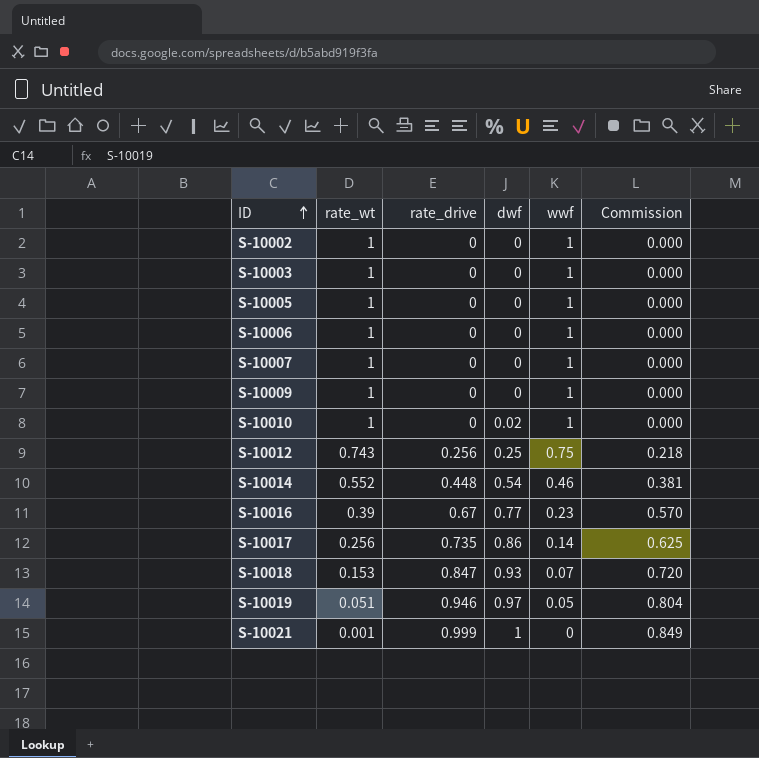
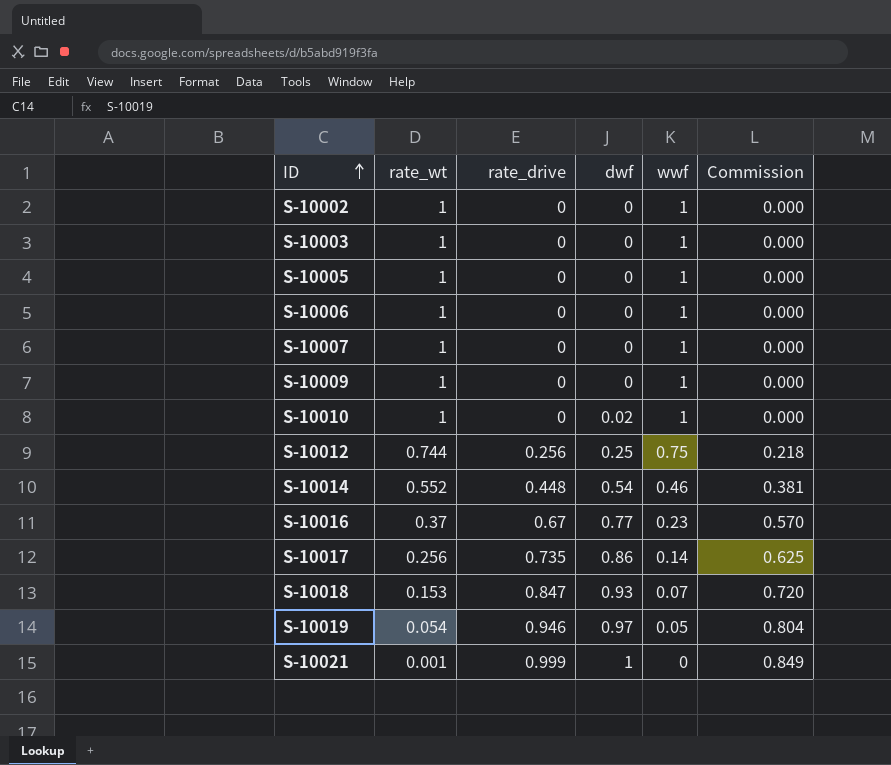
S-10012 | rate_wt: 0.743 -> 0.744
S-10016 | rate_wt: 0.39 -> 0.37
S-10019 | rate_wt: 0.051 -> 0.054

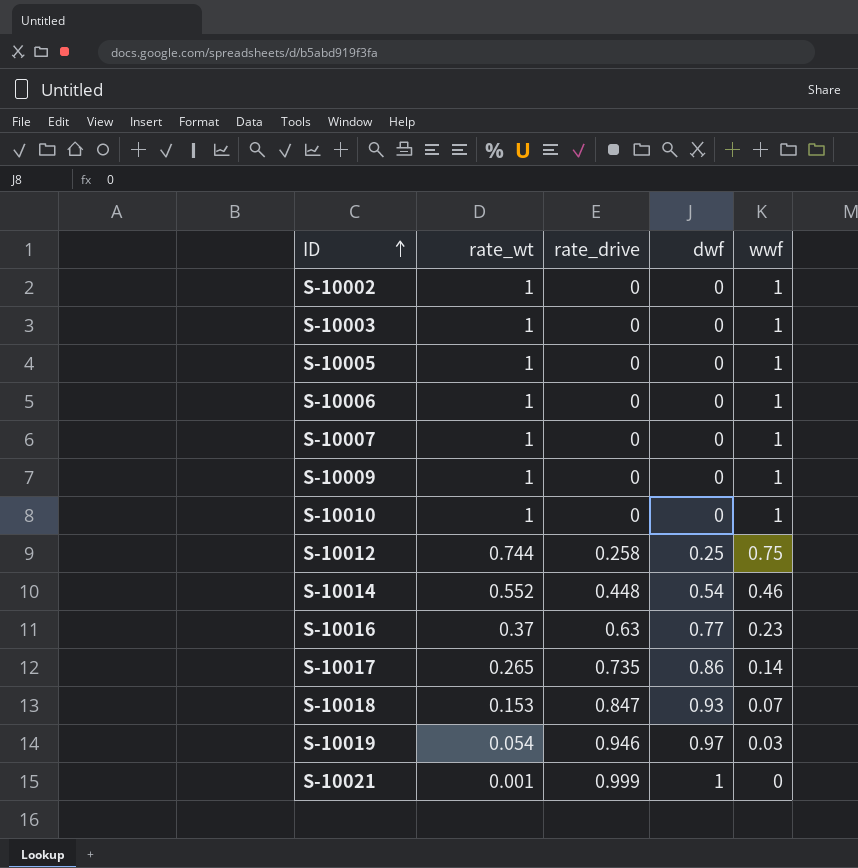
column Commission | formula: [rate_drive] * 0.85 -> none
S-10010 | dwf: 0.02 -> 0
S-10012 | rate_drive: 0.256 -> 0.258
S-10016 | rate_drive: 0.67 -> 0.63
S-10017 | rate_wt: 0.256 -> 0.265
S-10019 | wwf: 0.05 -> 0.03

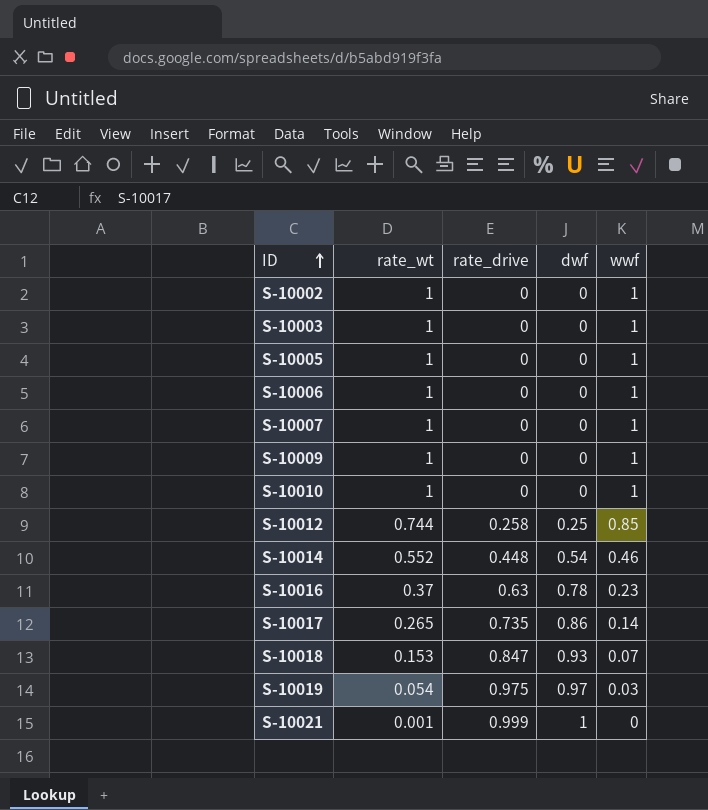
S-10012 | wwf: 0.75 -> 0.85
S-10016 | dwf: 0.77 -> 0.78
S-10019 | rate_drive: 0.946 -> 0.975

